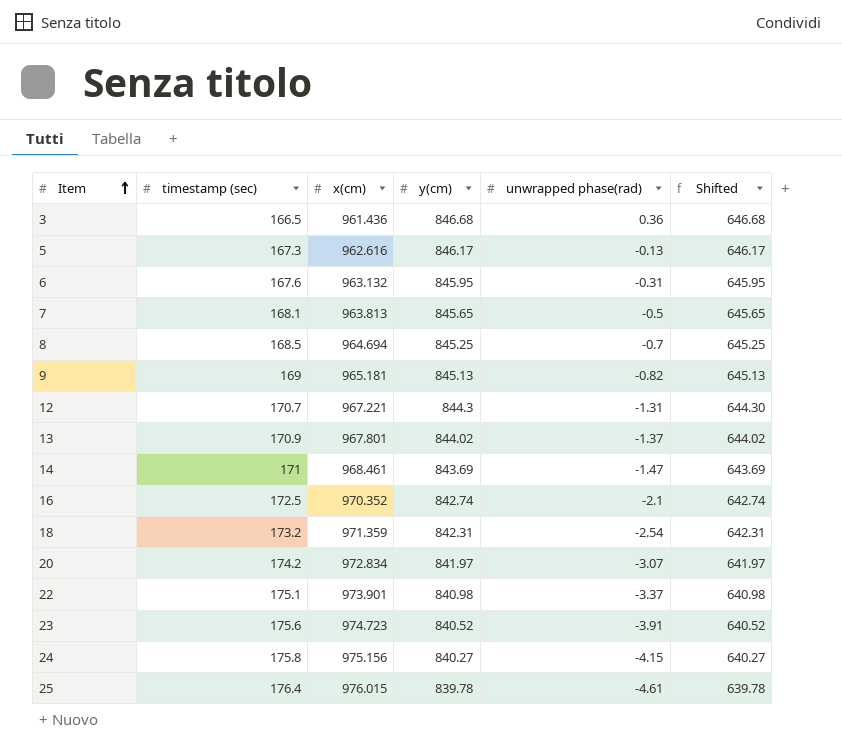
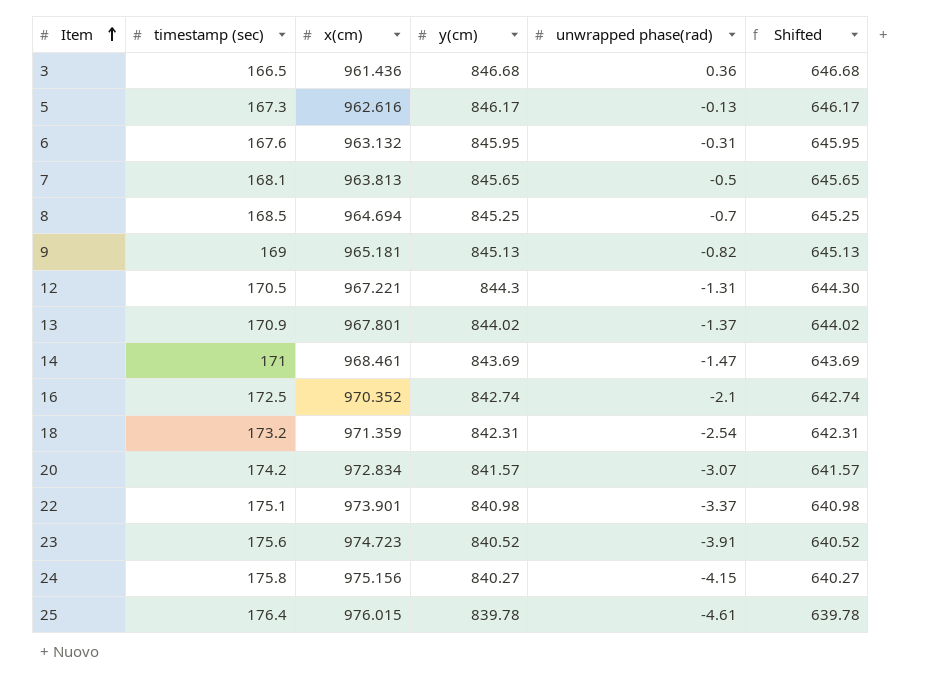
12 | timestamp (sec): 170.7 -> 170.5
20 | y(cm): 841.97 -> 841.57
20 | Shifted: 641.97 -> 641.57

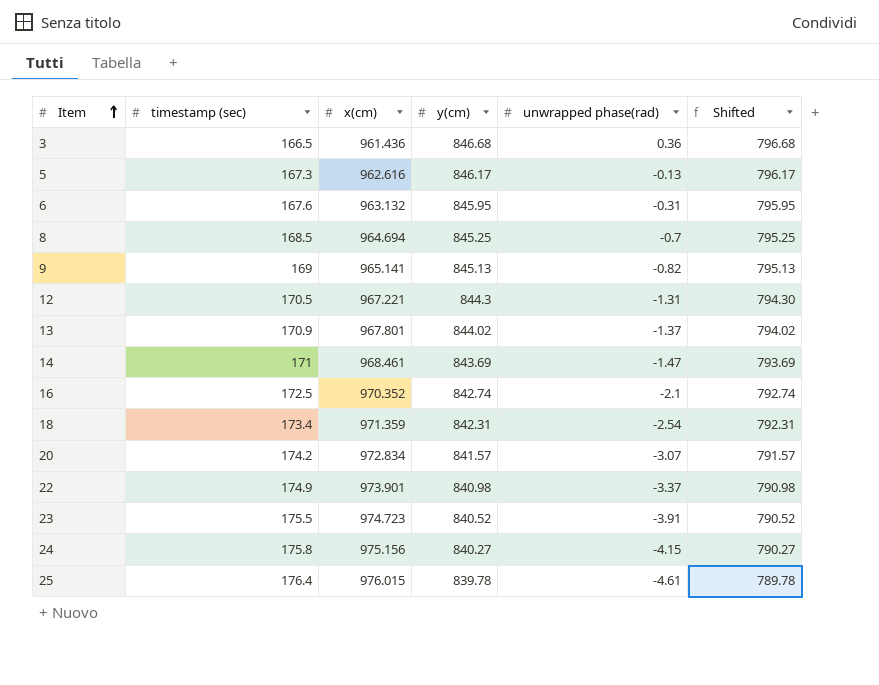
column Shifted | formula: [y(cm)] - 200 -> [y(cm)] - 50
row 7: 168.1 | 963.813 | 845.65 | -0.5 | 645.65 -> none
9 | x(cm): 965.181 -> 965.141
18 | timestamp (sec): 173.2 -> 173.4
22 | timestamp (sec): 175.1 -> 174.9
23 | timestamp (sec): 175.6 -> 175.5

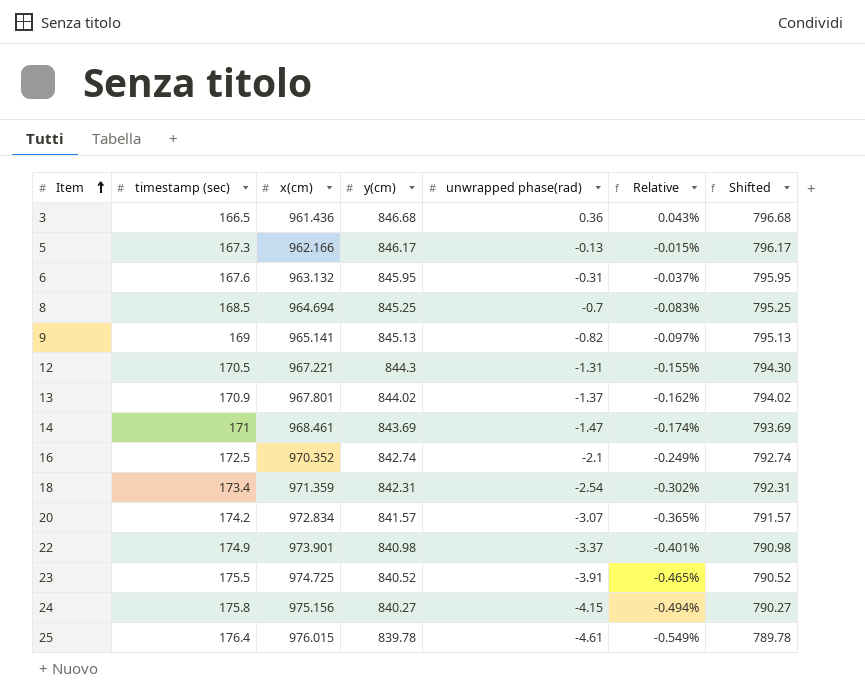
column Relative | formula: none -> [unwrapped phase(rad)] / [y(cm)]
5 | x(cm): 962.616 -> 962.166
23 | x(cm): 974.723 -> 974.725

